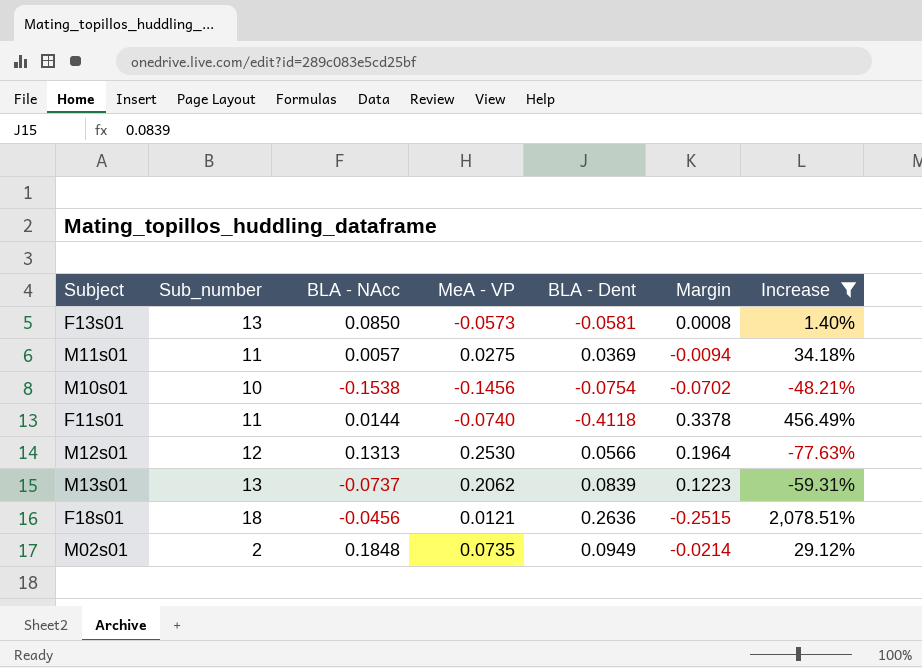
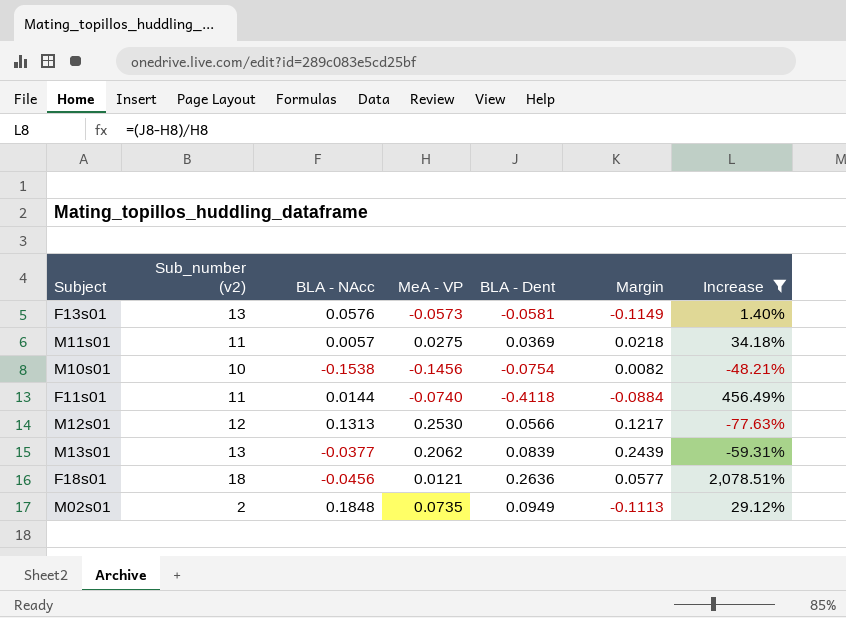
column name: Sub_number -> Sub_number (v2)
column Margin | formula: [MeA - VP] - [BLA - Dent] -> [MeA - VP] - [BLA - NAcc]
F13s01 | BLA - NAcc: 0.0850 -> 0.0576
M13s01 | BLA - NAcc: -0.0737 -> -0.0377

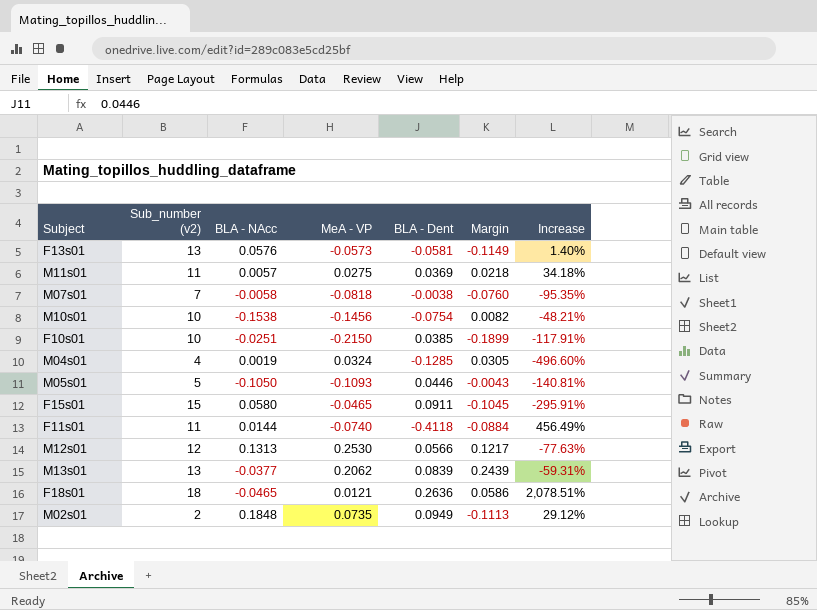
filter: Increase >= -77.63% -> none
F18s01 | BLA - NAcc: -0.0456 -> -0.0465
F18s01 | Margin: 0.0577 -> 0.0586

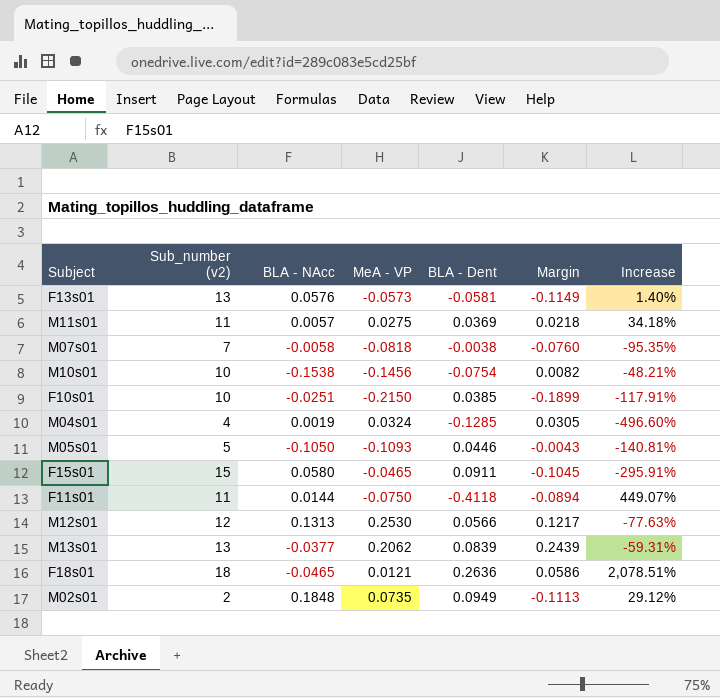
F11s01 | MeA - VP: -0.0740 -> -0.0750
F11s01 | Margin: -0.0884 -> -0.0894
F11s01 | Increase: 456.49% -> 449.07%

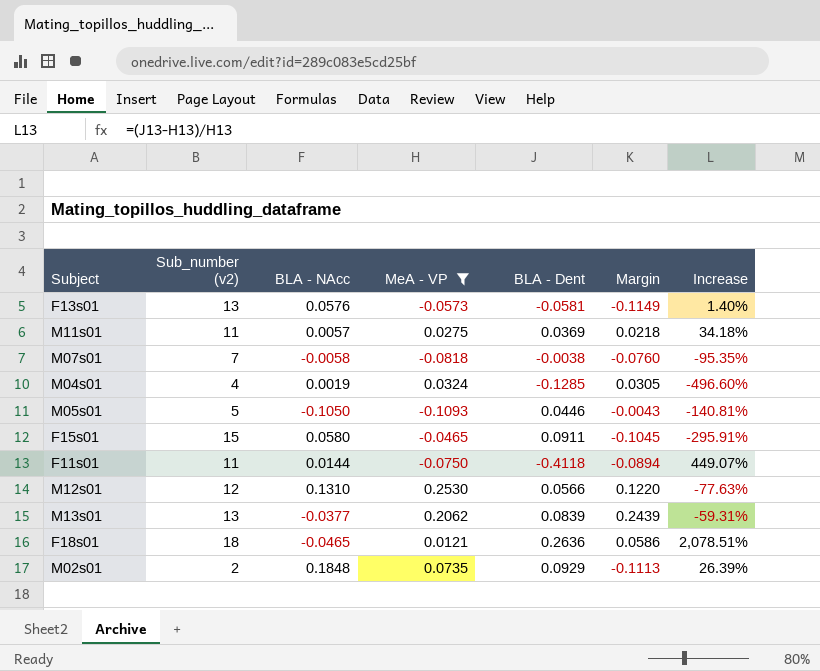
filter: none -> MeA - VP >= -0.1093
M12s01 | BLA - NAcc: 0.1313 -> 0.1310
M12s01 | Margin: 0.1217 -> 0.1220
M02s01 | BLA - Dent: 0.0949 -> 0.0929
M02s01 | Increase: 29.12% -> 26.39%

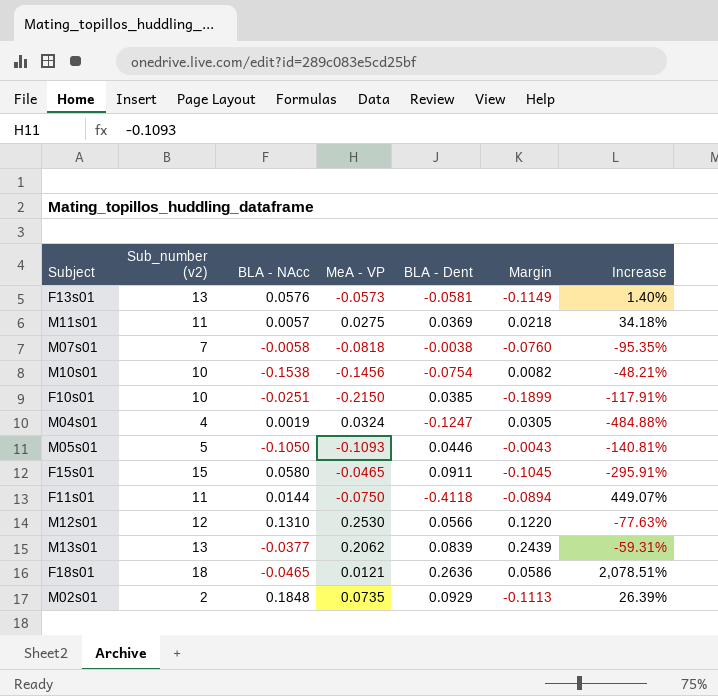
filter: MeA - VP >= -0.1093 -> none
M04s01 | BLA - Dent: -0.1285 -> -0.1247
M04s01 | Increase: -496.60% -> -484.88%

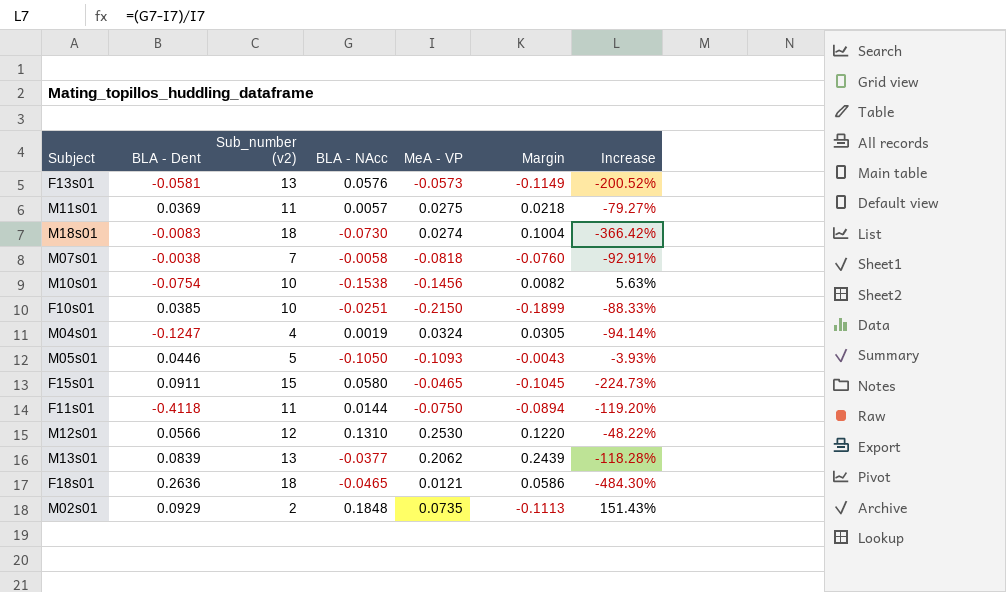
column BLA - Dent | position: 5 -> 2
column Increase | formula: ([BLA - Dent] - [MeA - VP]) / [MeA - VP] -> ([BLA - NAcc] - [MeA - VP]) / [MeA - VP]
row M18s01: none -> -0.0083 | 18 | -0.0730 | 0.0274 | 0.1004 | -366.42%

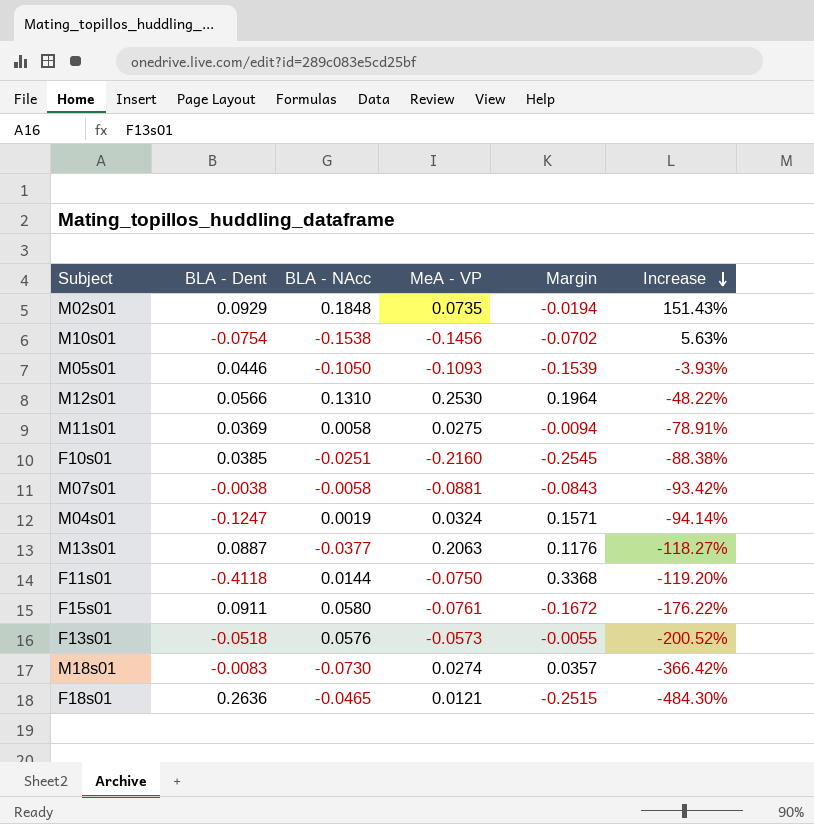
row order: none -> Increase descending
column Sub_number (v2) | position: 3 -> none
column Margin | formula: [MeA - VP] - [BLA - NAcc] -> [MeA - VP] - [BLA - Dent]
M11s01 | BLA - NAcc: 0.0057 -> 0.0058
M11s01 | Increase: -79.27% -> -78.91%
F10s01 | MeA - VP: -0.2150 -> -0.2160
F10s01 | Increase: -88.33% -> -88.38%
M07s01 | MeA - VP: -0.0818 -> -0.0881
M07s01 | Increase: -92.91% -> -93.42%
M13s01 | BLA - Dent: 0.0839 -> 0.0887
M13s01 | MeA - VP: 0.2062 -> 0.2063
M13s01 | Increase: -118.28% -> -118.27%
F15s01 | MeA - VP: -0.0465 -> -0.0761
F15s01 | Increase: -224.73% -> -176.22%
F13s01 | BLA - Dent: -0.0581 -> -0.0518

